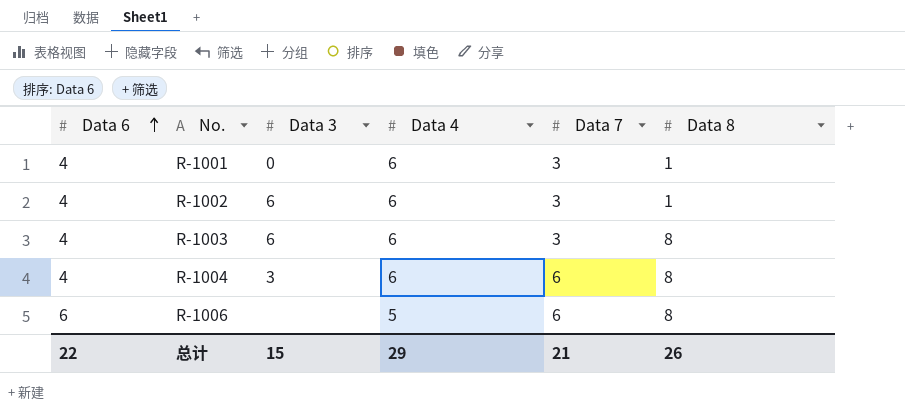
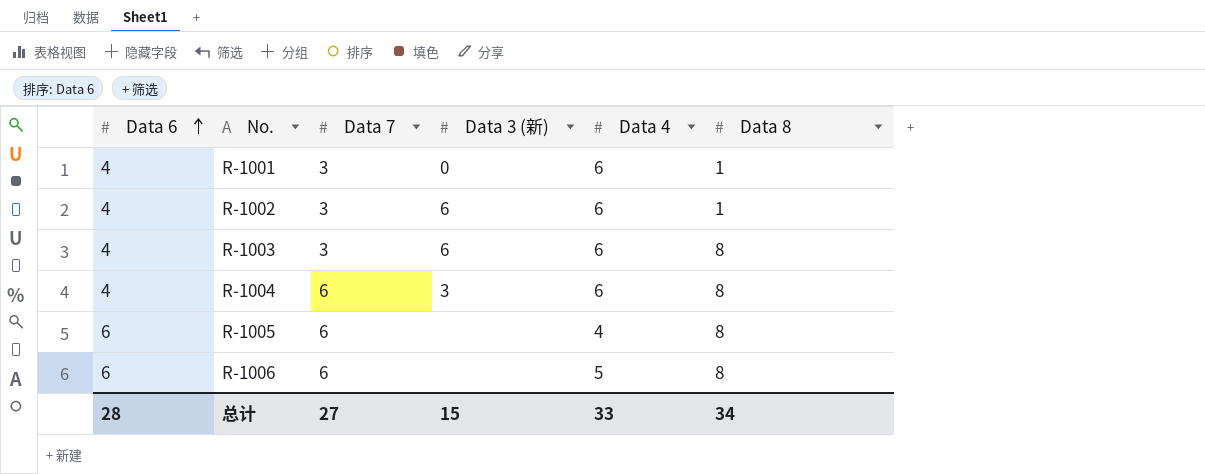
column Data 7 | position: 5 -> 3
column name: Data 3 -> Data 3 (新)
row R-1005: none -> 6 | 6 | none | 4 | 8
总计 | Data 6: 22 -> 28
总计 | Data 7: 21 -> 27
总计 | Data 4: 29 -> 33
总计 | Data 8: 26 -> 34

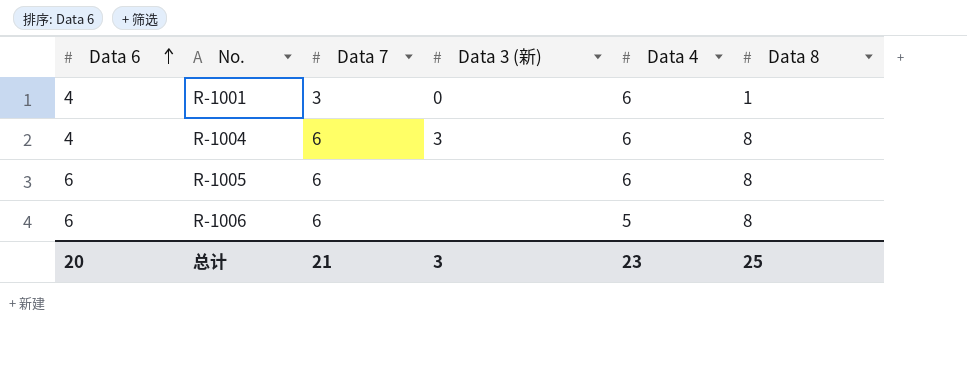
row R-1002: 4 | 3 | 6 | 6 | 1 -> none
row R-1003: 4 | 3 | 6 | 6 | 8 -> none
R-1005 | Data 4: 4 -> 6
总计 | Data 6: 28 -> 20
总计 | Data 7: 27 -> 21
总计 | Data 3 (新): 15 -> 3
总计 | Data 4: 33 -> 23
总计 | Data 8: 34 -> 25

